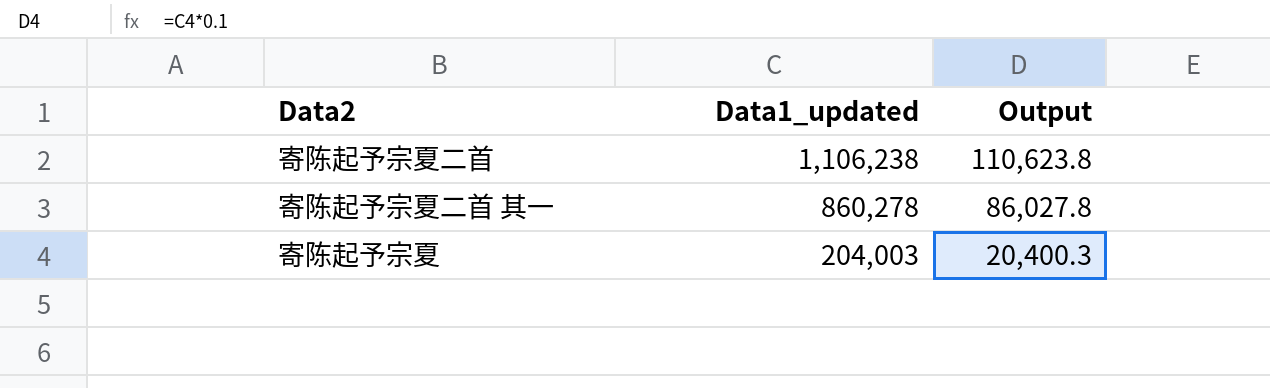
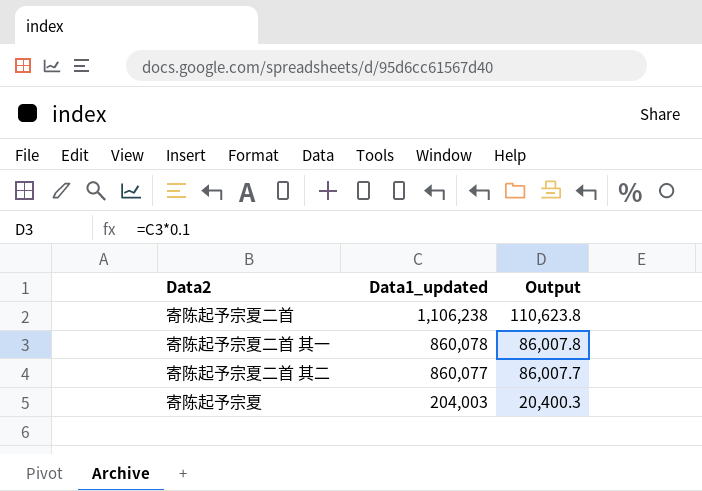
寄陈起予宗夏二首 其一 | Data1_updated: 860,278 -> 860,078
寄陈起予宗夏二首 其一 | Output: 86,027.8 -> 86,007.8
row 寄陈起予宗夏二首 其二: none -> 860,077 | 86,007.7

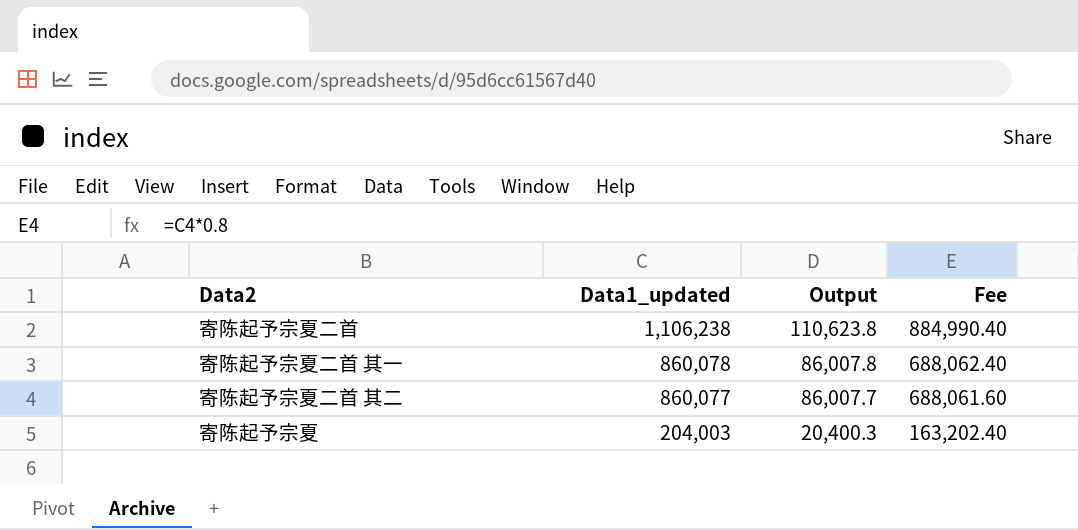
column Fee | formula: none -> [Data1_updated] * 0.8

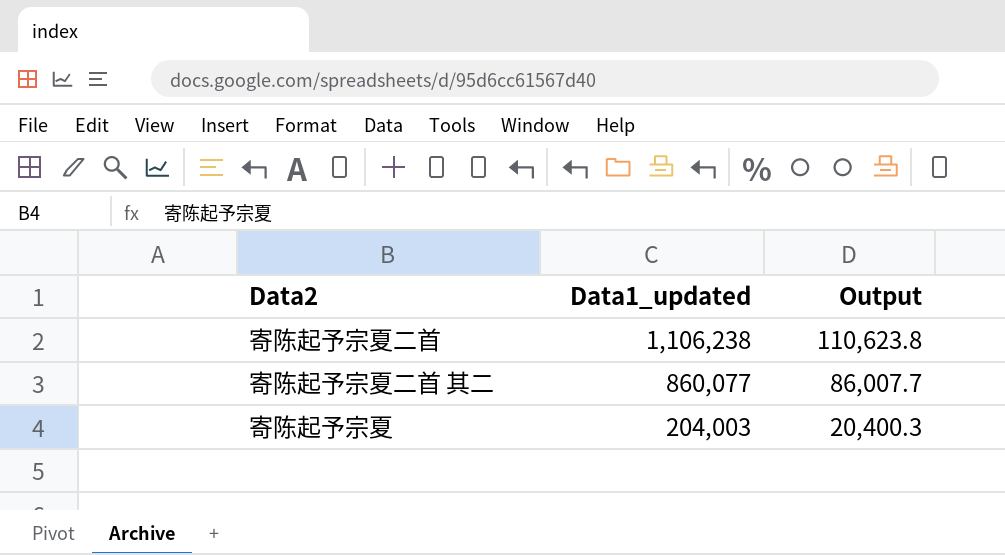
column Fee | formula: [Data1_updated] * 0.8 -> none
row 寄陈起予宗夏二首 其一: 860,078 | 86,007.8 | 688,062.40 -> none

